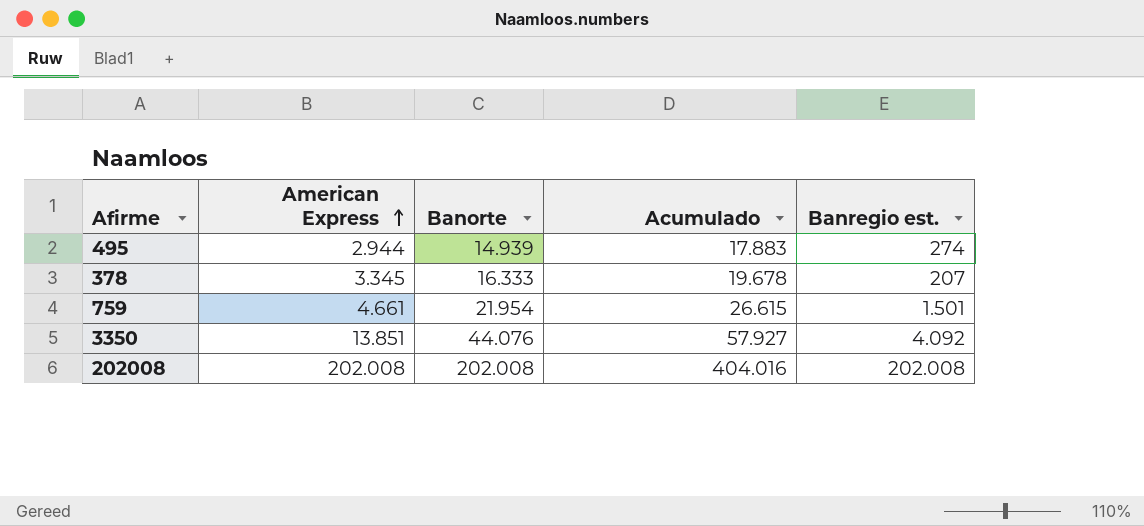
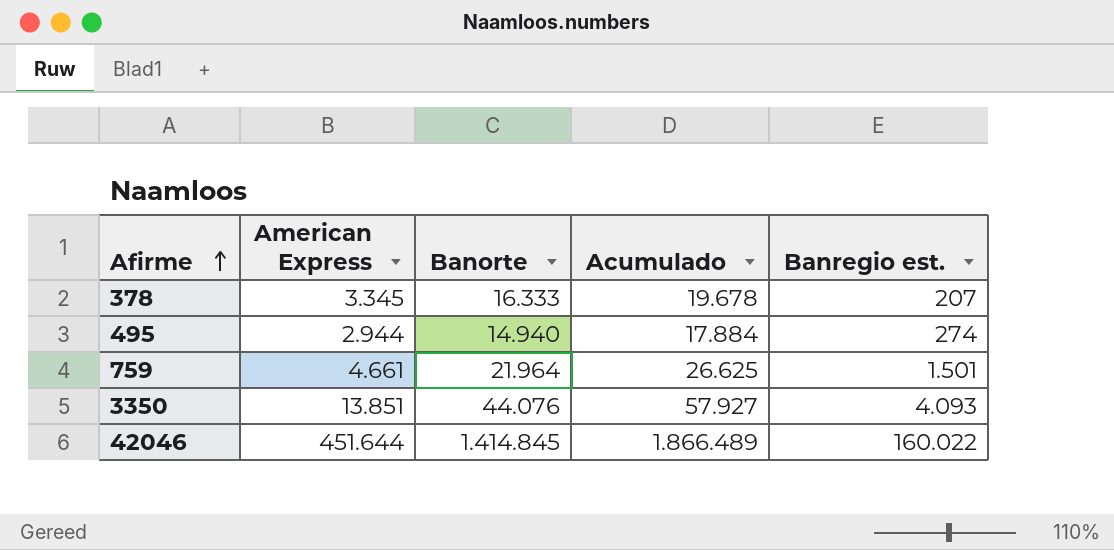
row order: American Express ascending -> Afirme ascending
row 202008: 202.008 | 202.008 | 404.016 | 202.008 -> none
495 | Banorte: 14.939 -> 14.940
495 | Acumulado: 17.883 -> 17.884
759 | Banorte: 21.954 -> 21.964
759 | Acumulado: 26.615 -> 26.625
3350 | Banregio est.: 4.092 -> 4.093
row 42046: none -> 451.644 | 1.414.845 | 1.866.489 | 160.022

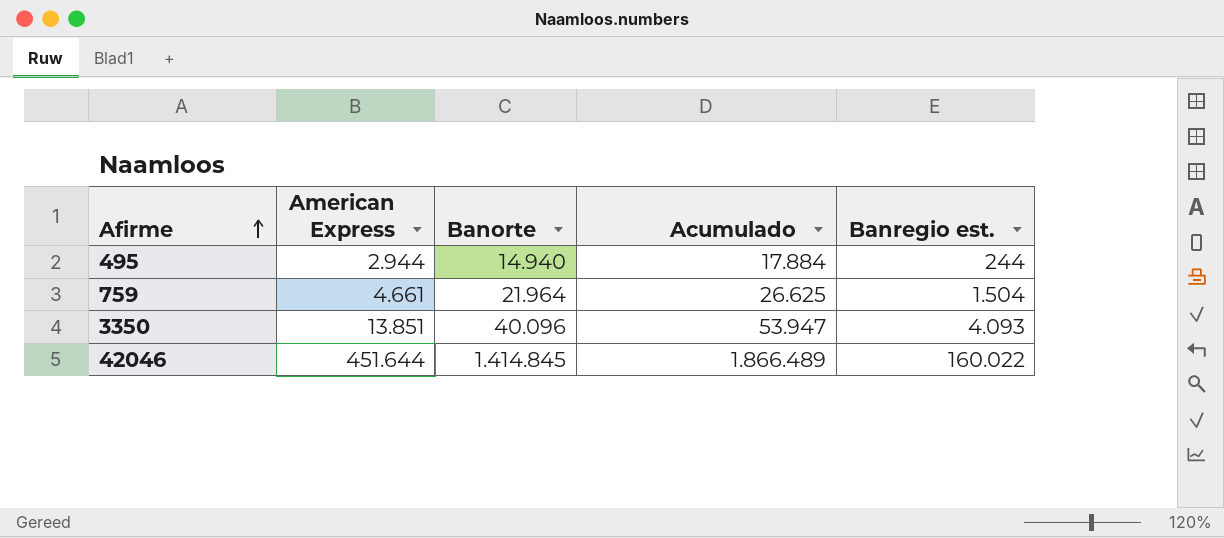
row 378: 3.345 | 16.333 | 19.678 | 207 -> none
495 | Banregio est.: 274 -> 244
759 | Banregio est.: 1.501 -> 1.504
3350 | Banorte: 44.076 -> 40.096
3350 | Acumulado: 57.927 -> 53.947

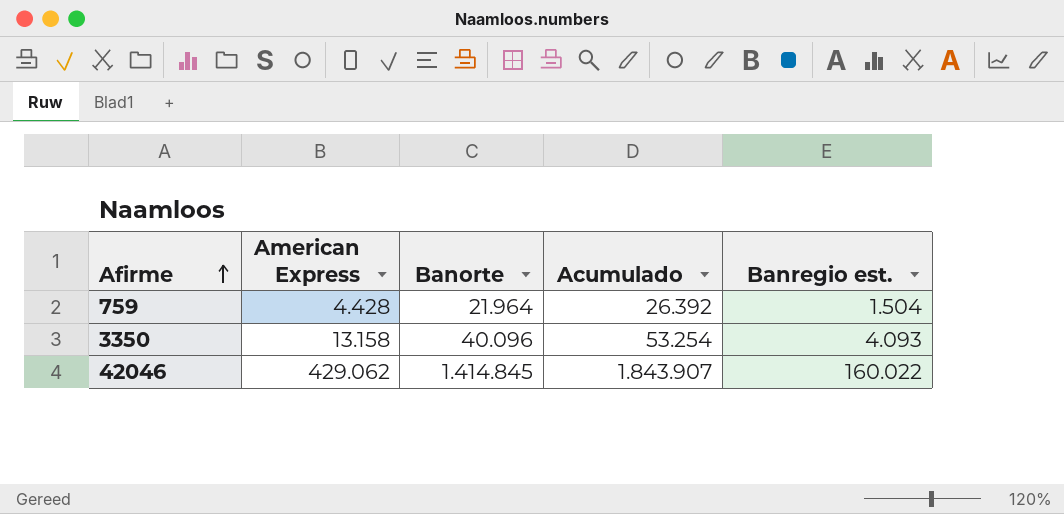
row 495: 2.944 | 14.940 | 17.884 | 244 -> none
759 | American Express: 4.661 -> 4.428
759 | Acumulado: 26.625 -> 26.392
3350 | American Express: 13.851 -> 13.158
3350 | Acumulado: 53.947 -> 53.254
42046 | American Express: 451.644 -> 429.062
42046 | Acumulado: 1.866.489 -> 1.843.907

